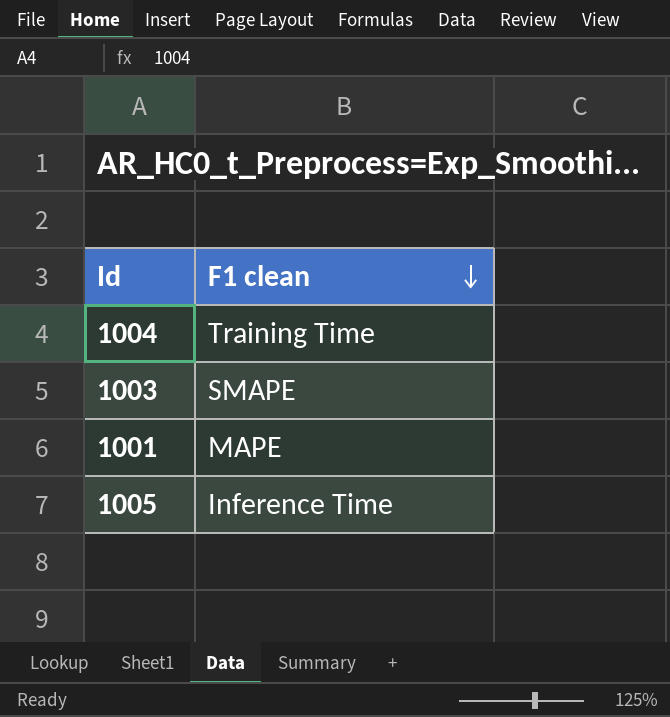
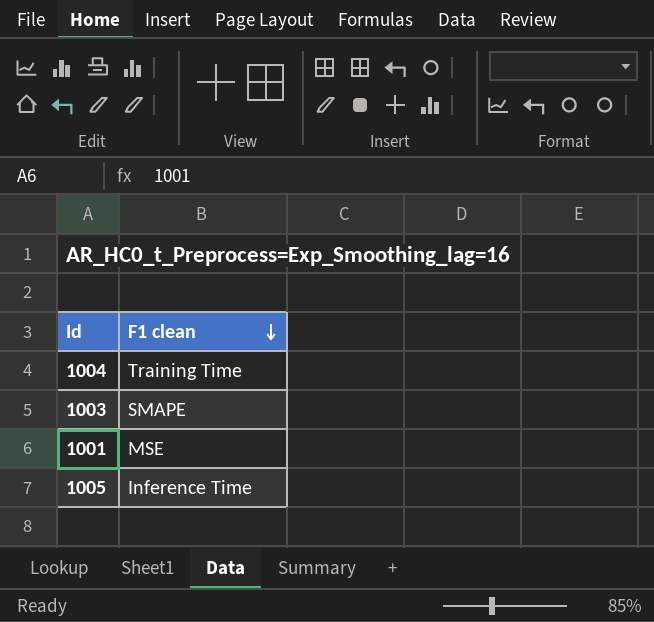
1001 | F1 clean: MAPE -> MSE

